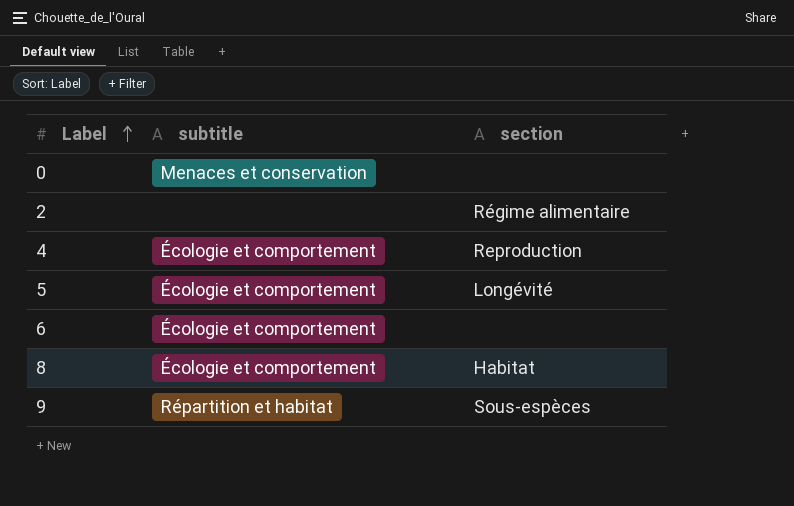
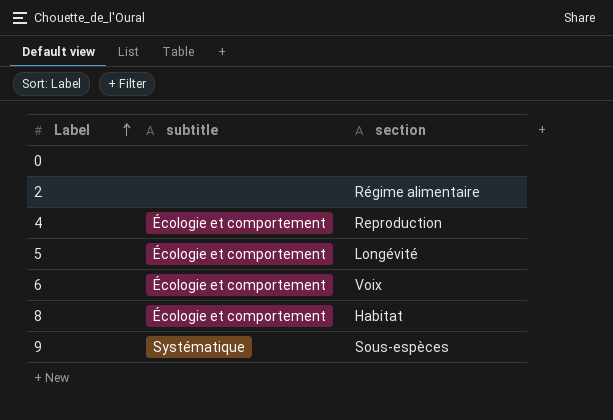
0 | subtitle: Menaces et conservation -> none
6 | section: none -> Voix
9 | subtitle: Répartition et habitat -> Systématique

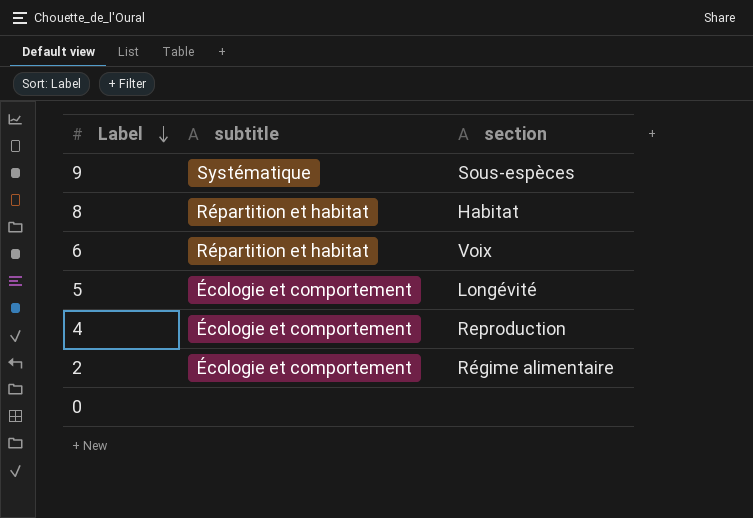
row order: Label ascending -> Label descending
8 | subtitle: Écologie et comportement -> Répartition et habitat
6 | subtitle: Écologie et comportement -> Répartition et habitat
2 | subtitle: none -> Écologie et comportement

